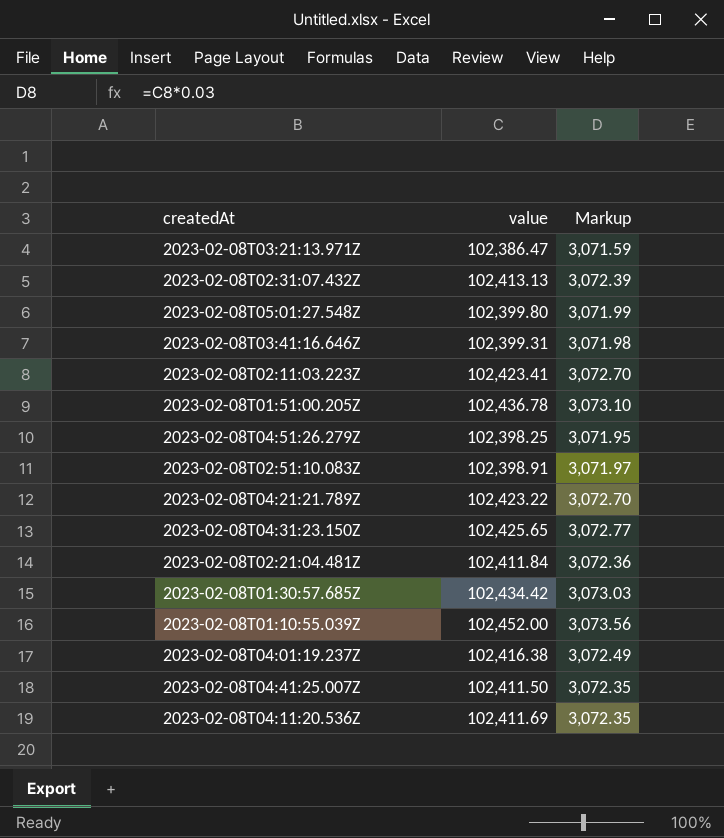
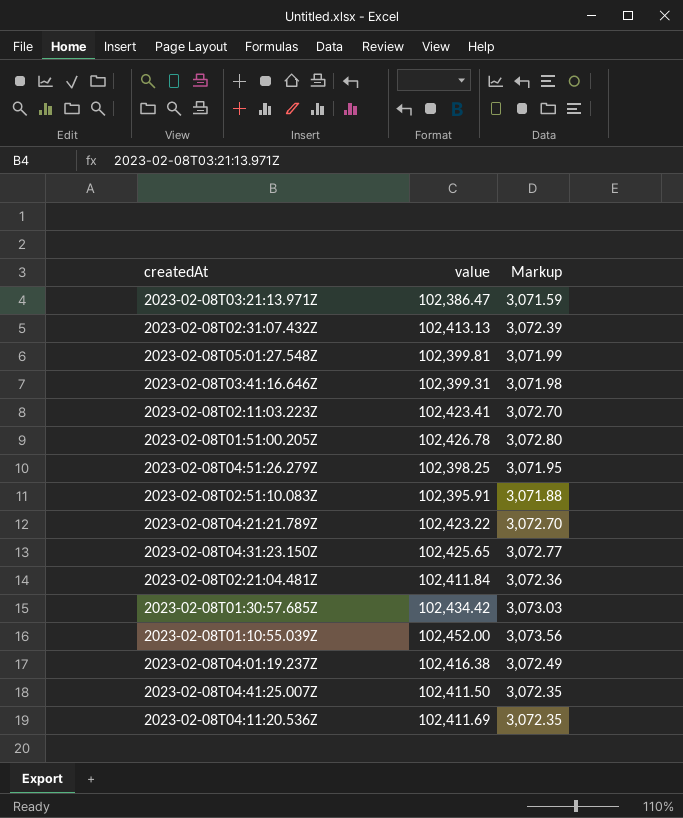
2023-02-08T05:01:27.548Z | value: 102,399.80 -> 102,399.81
2023-02-08T01:51:00.205Z | value: 102,436.78 -> 102,426.78
2023-02-08T01:51:00.205Z | Markup: 3,073.10 -> 3,072.80
2023-02-08T02:51:10.083Z | value: 102,398.91 -> 102,395.91
2023-02-08T02:51:10.083Z | Markup: 3,071.97 -> 3,071.88

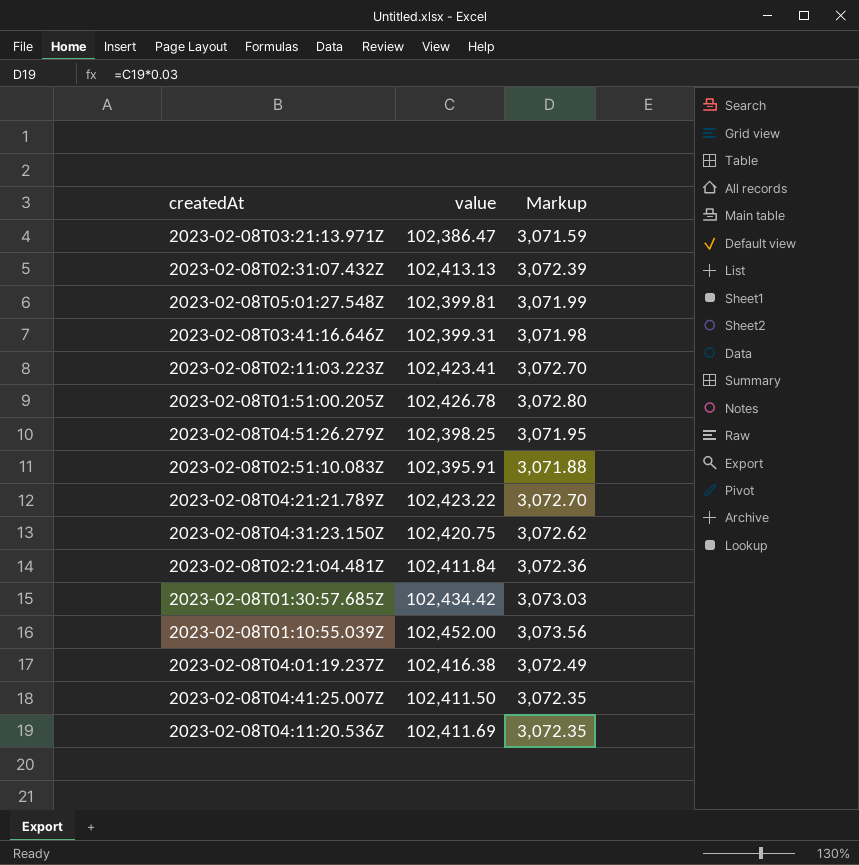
2023-02-08T04:31:23.150Z | value: 102,425.65 -> 102,420.75
2023-02-08T04:31:23.150Z | Markup: 3,072.77 -> 3,072.62

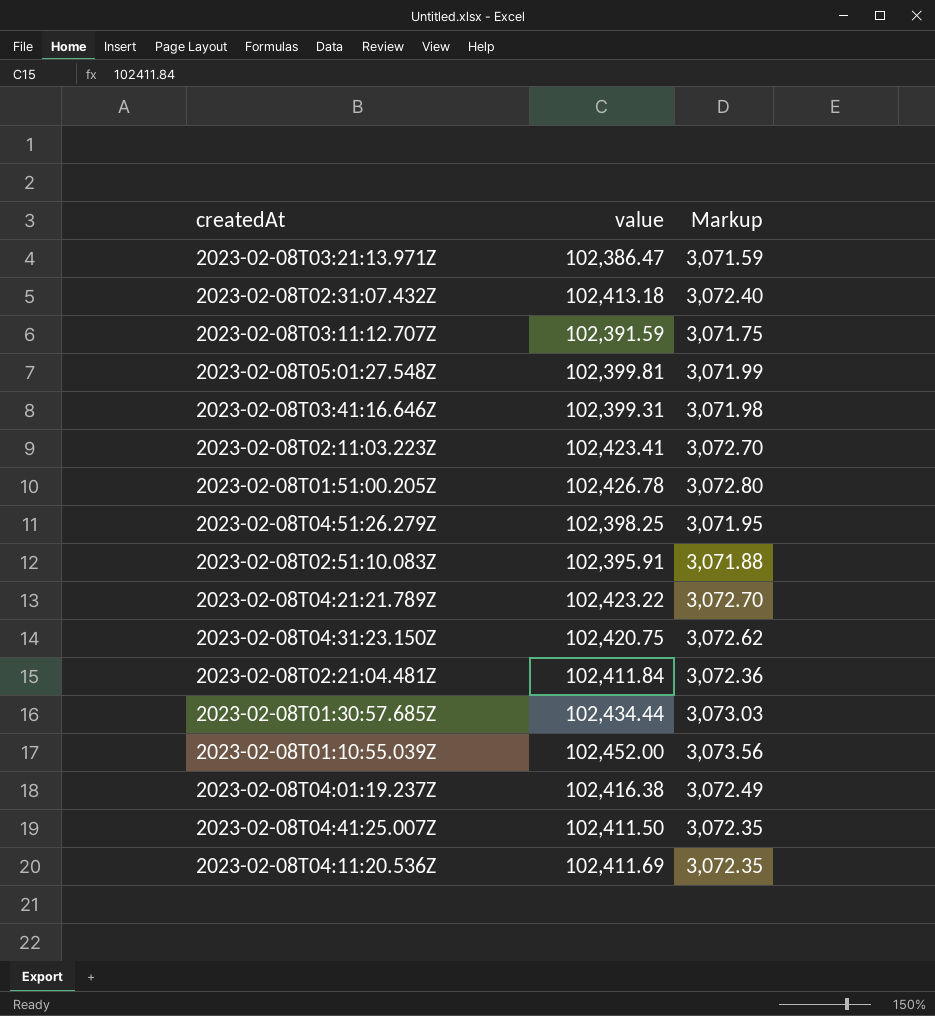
2023-02-08T02:31:07.432Z | value: 102,413.13 -> 102,413.18
2023-02-08T02:31:07.432Z | Markup: 3,072.39 -> 3,072.40
row 2023-02-08T03:11:12.707Z: none -> 102,391.59 | 3,071.75
2023-02-08T01:30:57.685Z | value: 102,434.42 -> 102,434.44

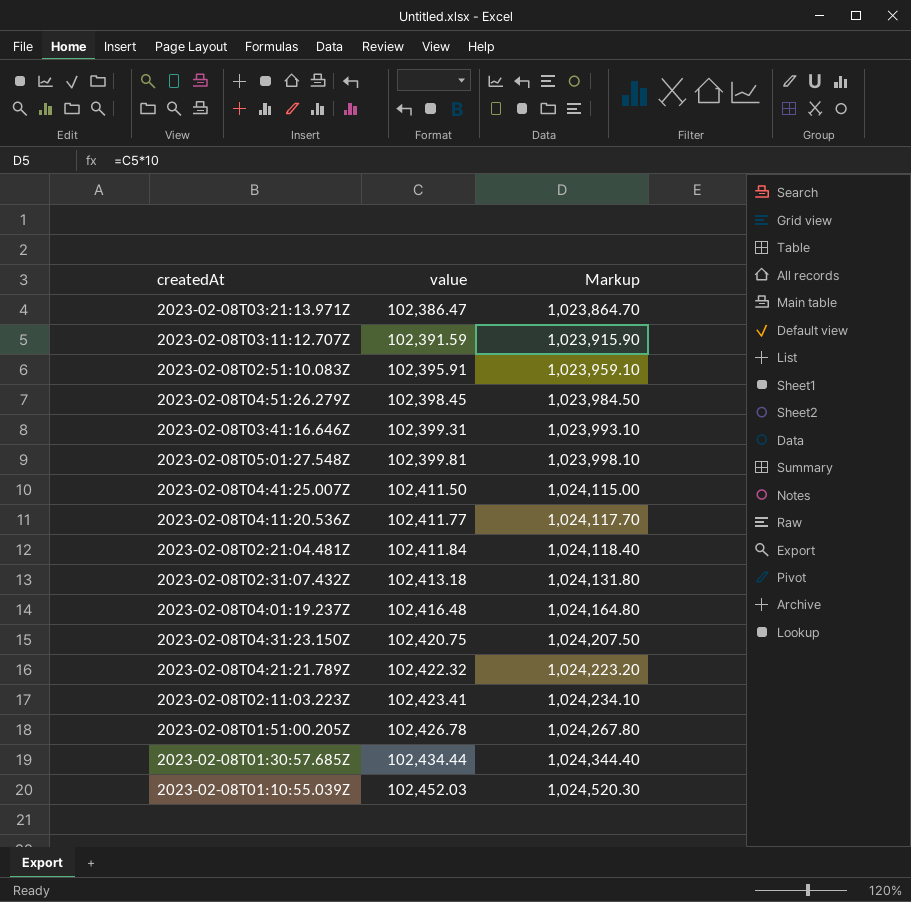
row order: none -> value ascending
column Markup | formula: [value] * 0.03 -> [value] * 10
2023-02-08T04:51:26.279Z | value: 102,398.25 -> 102,398.45
2023-02-08T04:11:20.536Z | value: 102,411.69 -> 102,411.77
2023-02-08T04:01:19.237Z | value: 102,416.38 -> 102,416.48
2023-02-08T04:21:21.789Z | value: 102,423.22 -> 102,422.32
2023-02-08T01:10:55.039Z | value: 102,452.00 -> 102,452.03

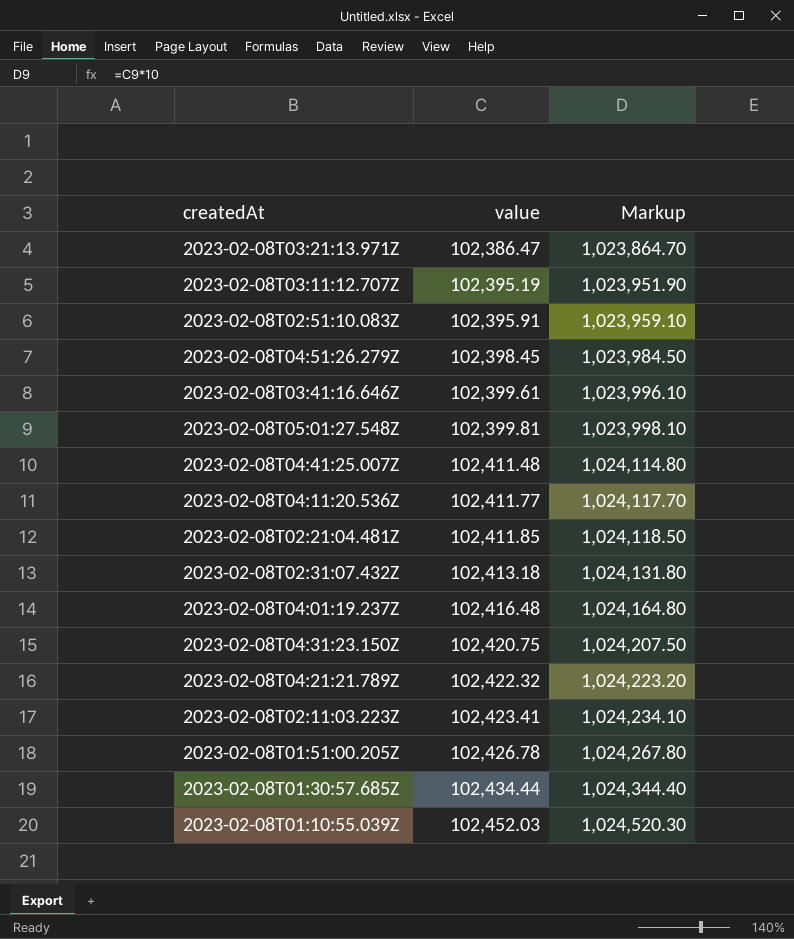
2023-02-08T03:11:12.707Z | value: 102,391.59 -> 102,395.19
2023-02-08T03:11:12.707Z | Markup: 1,023,915.90 -> 1,023,951.90
2023-02-08T03:41:16.646Z | value: 102,399.31 -> 102,399.61
2023-02-08T03:41:16.646Z | Markup: 1,023,993.10 -> 1,023,996.10
2023-02-08T04:41:25.007Z | value: 102,411.50 -> 102,411.48
2023-02-08T04:41:25.007Z | Markup: 1,024,115.00 -> 1,024,114.80
2023-02-08T02:21:04.481Z | value: 102,411.84 -> 102,411.85
2023-02-08T02:21:04.481Z | Markup: 1,024,118.40 -> 1,024,118.50

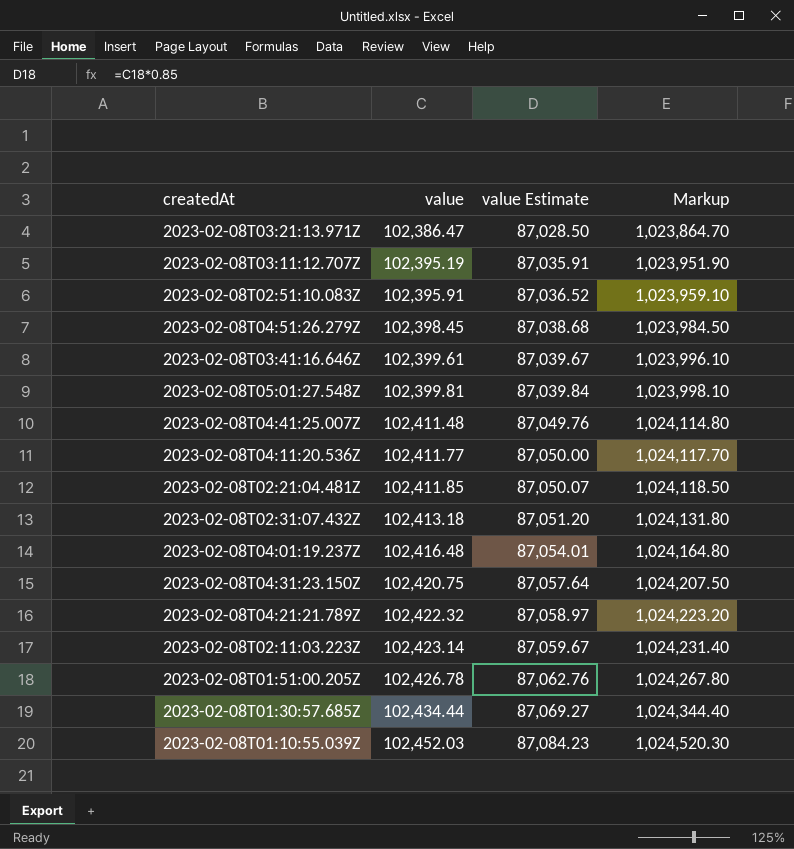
column value Estimate | formula: none -> [value] * 0.85
2023-02-08T02:11:03.223Z | value: 102,423.41 -> 102,423.14
2023-02-08T02:11:03.223Z | Markup: 1,024,234.10 -> 1,024,231.40

